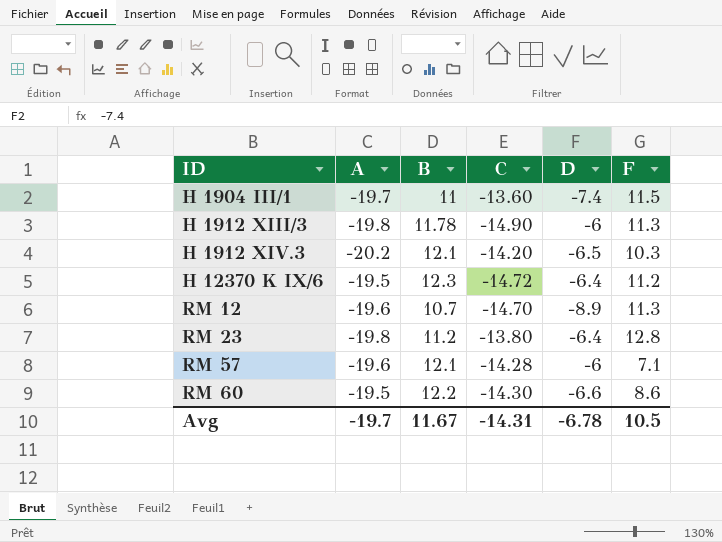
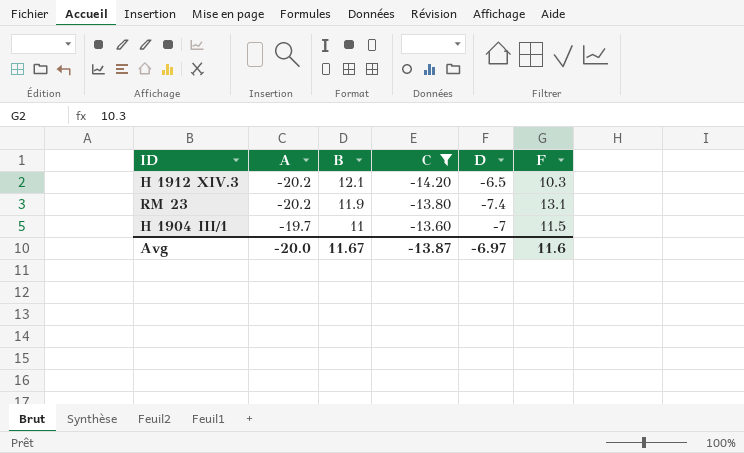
filter: none -> C >= -14.20
row order: ID ascending -> A ascending
RM 23 | A: -19.8 -> -20.2
RM 23 | B: 11.2 -> 11.9
RM 23 | D: -6.4 -> -7.4
RM 23 | F: 12.8 -> 13.1
H 1904 III/1 | D: -7.4 -> -7
Avg | A: -19.7 -> -20.0
Avg | C: -14.31 -> -13.87
Avg | D: -6.78 -> -6.97
Avg | F: 10.5 -> 11.6

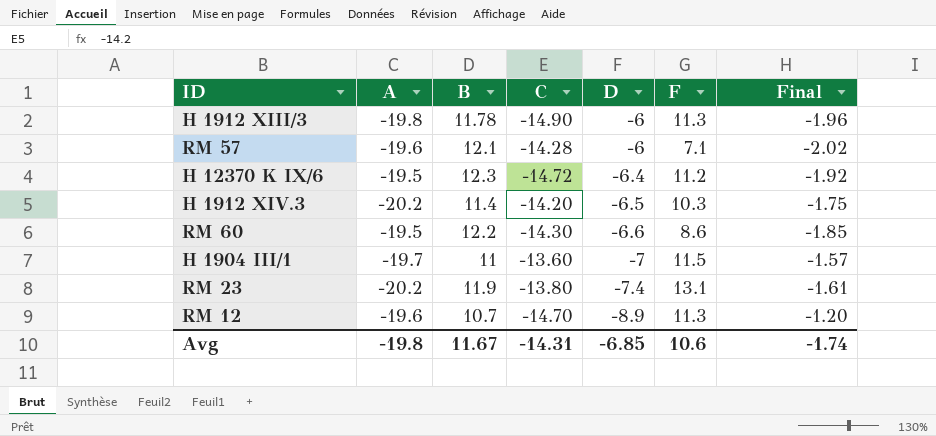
filter: C >= -14.20 -> none
row order: A ascending -> D descending
column Final | formula: none -> [B] / [D]
H 1912 XIV.3 | B: 12.1 -> 11.4
Avg | A: -20.0 -> -19.8
Avg | C: -13.87 -> -14.31
Avg | D: -6.97 -> -6.85
Avg | F: 11.6 -> 10.6

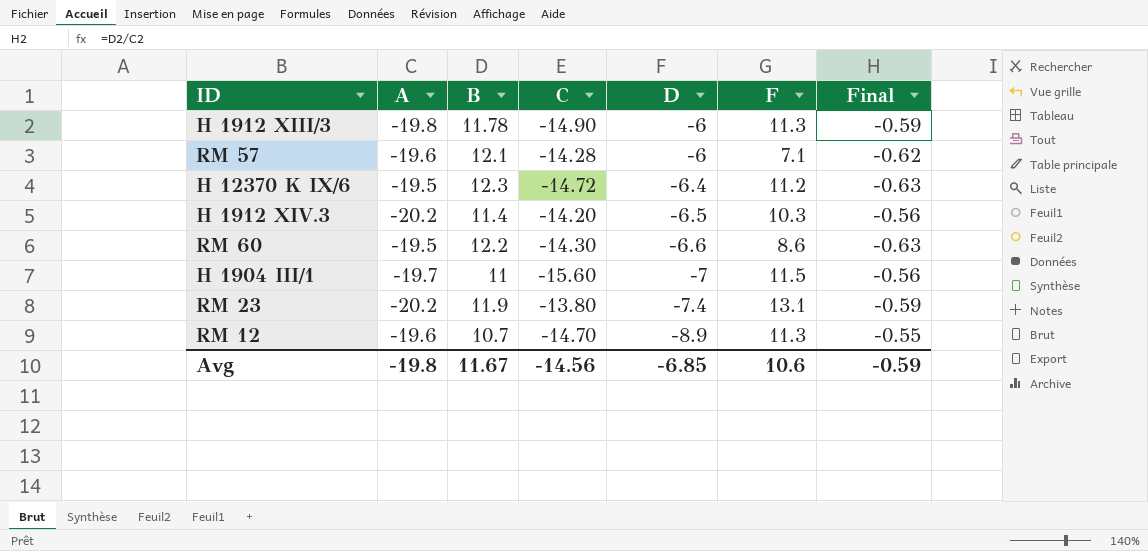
column Final | formula: [B] / [D] -> [B] / [A]
H 1904 III/1 | C: -13.60 -> -15.60
Avg | C: -14.31 -> -14.56
Avg | Final: -1.74 -> -0.59

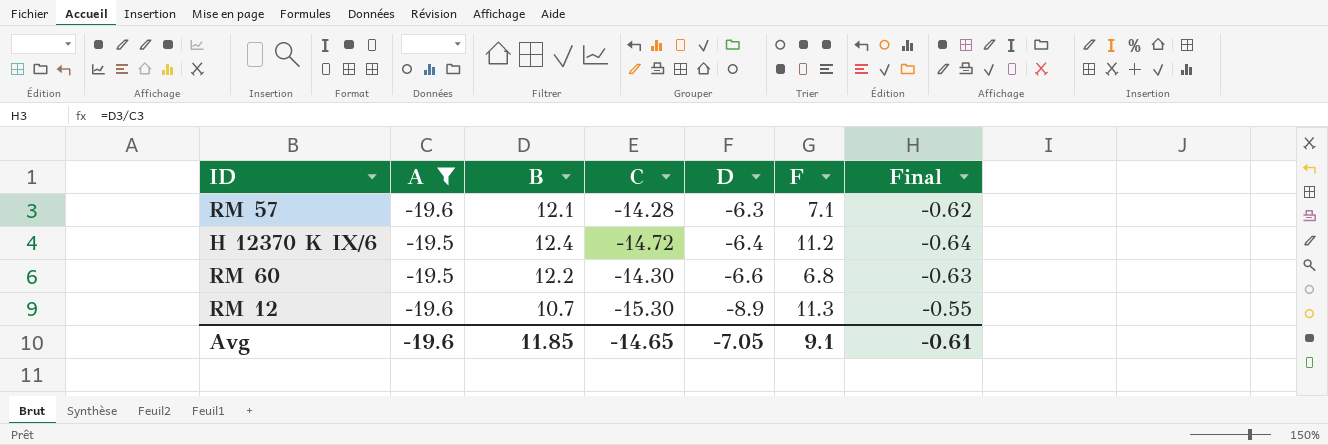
filter: none -> A >= -19.6
RM 57 | D: -6 -> -6.3
H 12370 K IX/6 | B: 12.3 -> 12.4
H 12370 K IX/6 | Final: -0.63 -> -0.64
RM 60 | F: 8.6 -> 6.8
RM 12 | C: -14.70 -> -15.30
Avg | A: -19.8 -> -19.6
Avg | B: 11.67 -> 11.85
Avg | C: -14.56 -> -14.65
Avg | D: -6.85 -> -7.05
Avg | F: 10.6 -> 9.1
Avg | Final: -0.59 -> -0.61

